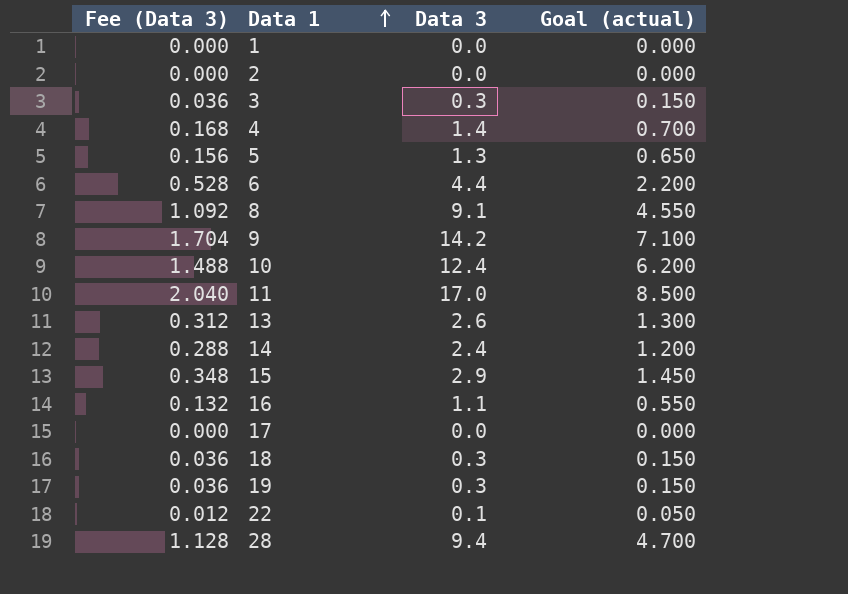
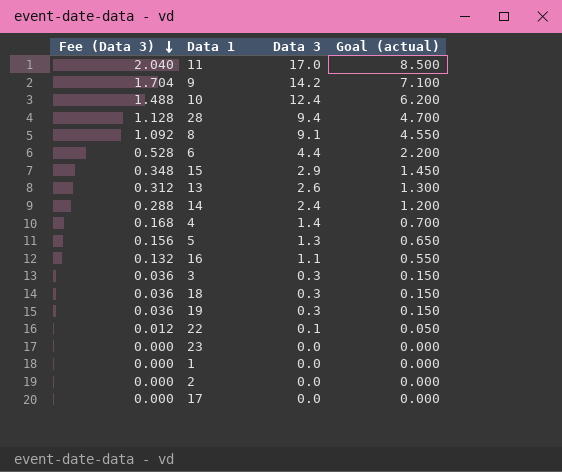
row order: Data 1 ascending -> Fee (Data 3) descending
row 23: none -> 0.000 | 0.0 | 0.000

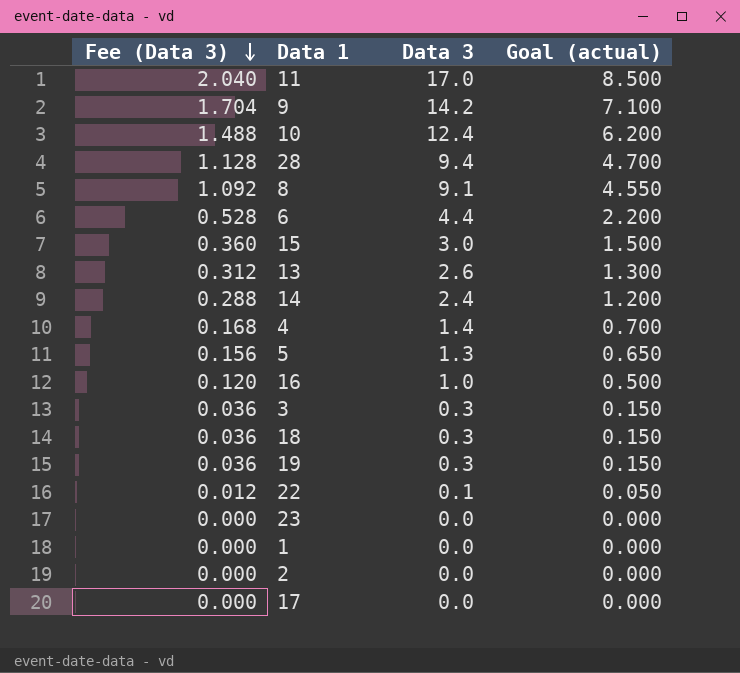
15 | Fee (Data 3): 0.348 -> 0.360
15 | Data 3: 2.9 -> 3.0
15 | Goal (actual): 1.450 -> 1.500
16 | Fee (Data 3): 0.132 -> 0.120
16 | Data 3: 1.1 -> 1.0
16 | Goal (actual): 0.550 -> 0.500

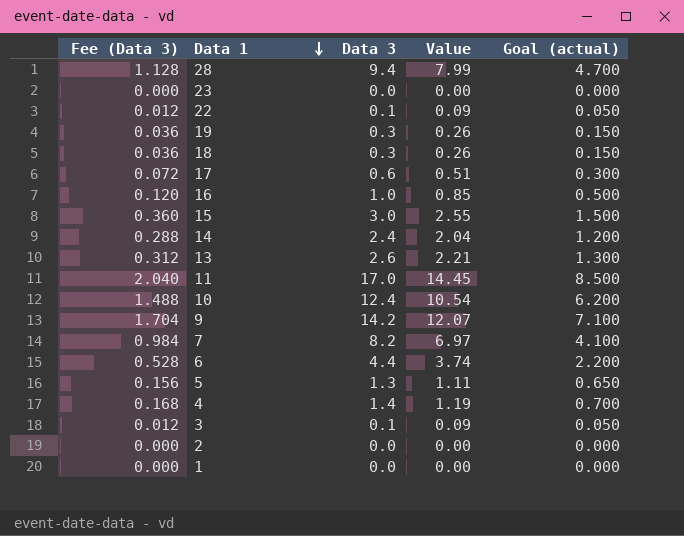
row order: Fee (Data 3) descending -> Data 1 descending
column Value | formula: none -> [Data 3] * 0.85
row 8: 1.092 | 9.1 | 4.550 -> none
17 | Fee (Data 3): 0.000 -> 0.072
17 | Data 3: 0.0 -> 0.6
17 | Goal (actual): 0.000 -> 0.300
row 7: none -> 0.984 | 8.2 | 6.97 | 4.100
3 | Fee (Data 3): 0.036 -> 0.012
3 | Data 3: 0.3 -> 0.1
3 | Goal (actual): 0.150 -> 0.050

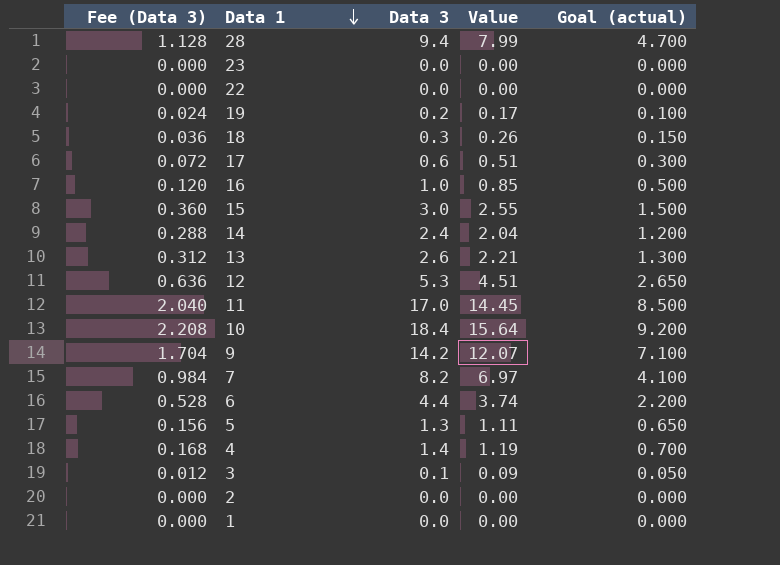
22 | Fee (Data 3): 0.012 -> 0.000
22 | Data 3: 0.1 -> 0.0
22 | Value: 0.09 -> 0.00
22 | Goal (actual): 0.050 -> 0.000
19 | Fee (Data 3): 0.036 -> 0.024
19 | Data 3: 0.3 -> 0.2
19 | Value: 0.26 -> 0.17
19 | Goal (actual): 0.150 -> 0.100
row 12: none -> 0.636 | 5.3 | 4.51 | 2.650
10 | Fee (Data 3): 1.488 -> 2.208
10 | Data 3: 12.4 -> 18.4
10 | Value: 10.54 -> 15.64
10 | Goal (actual): 6.200 -> 9.200

